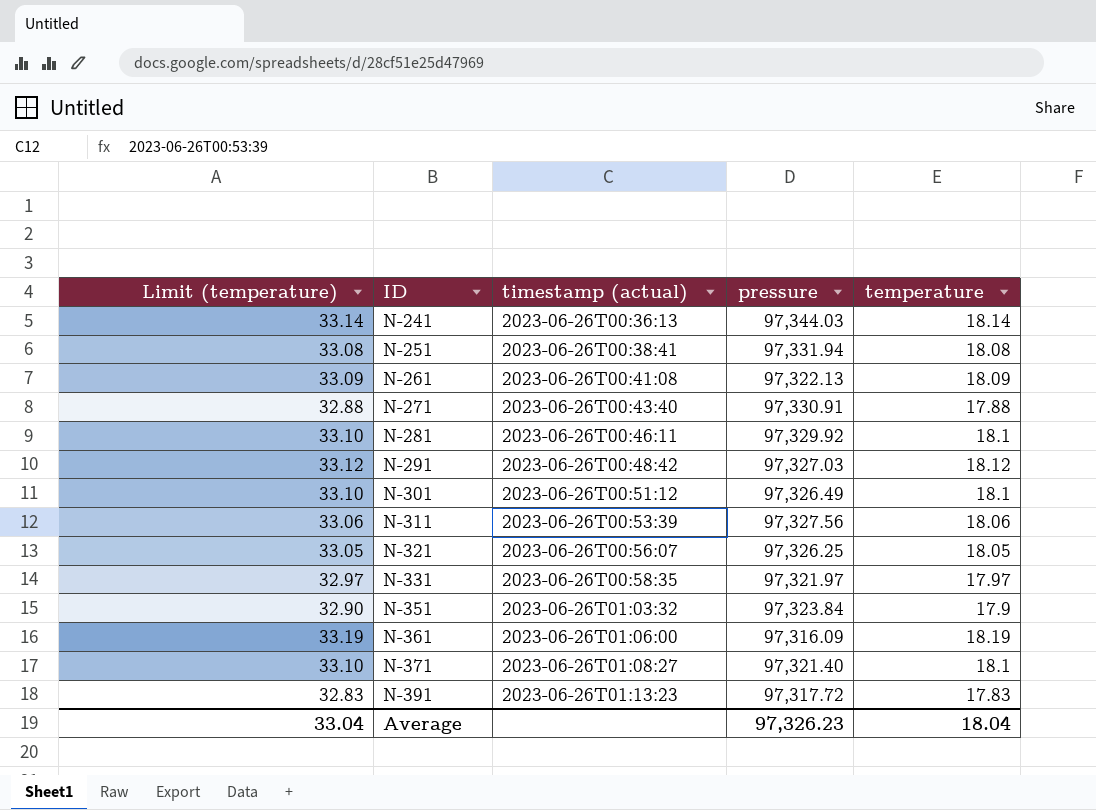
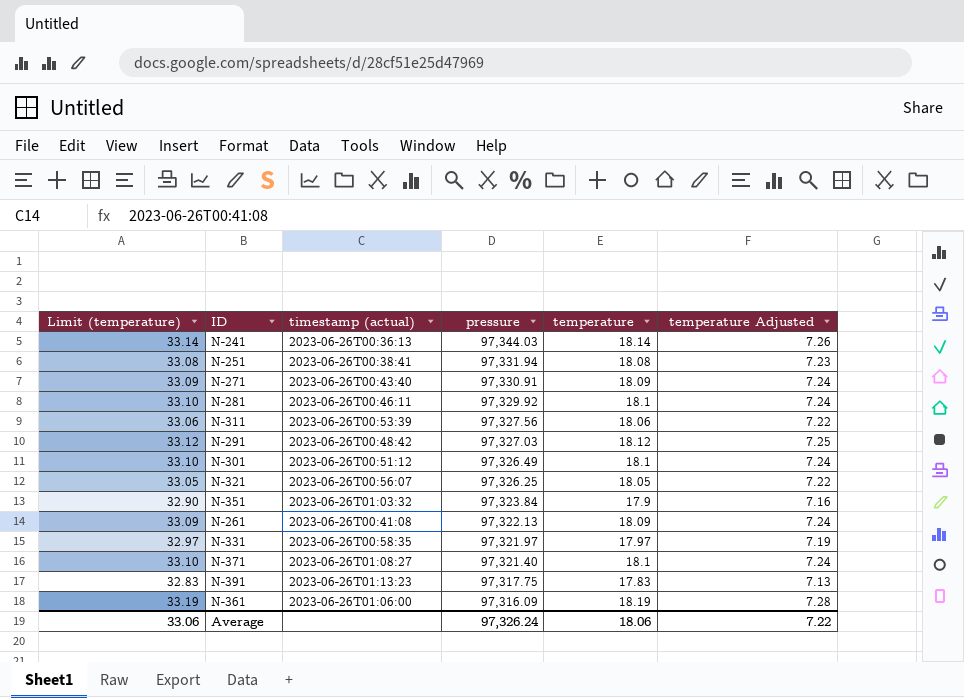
row order: ID ascending -> pressure descending
column temperature Adjusted | formula: none -> [temperature] * 0.4
N-271 | Limit (temperature): 32.88 -> 33.09
N-271 | temperature: 17.88 -> 18.09
N-391 | pressure: 97,317.72 -> 97,317.75
Average | Limit (temperature): 33.04 -> 33.06
Average | pressure: 97,326.23 -> 97,326.24
Average | temperature: 18.04 -> 18.06

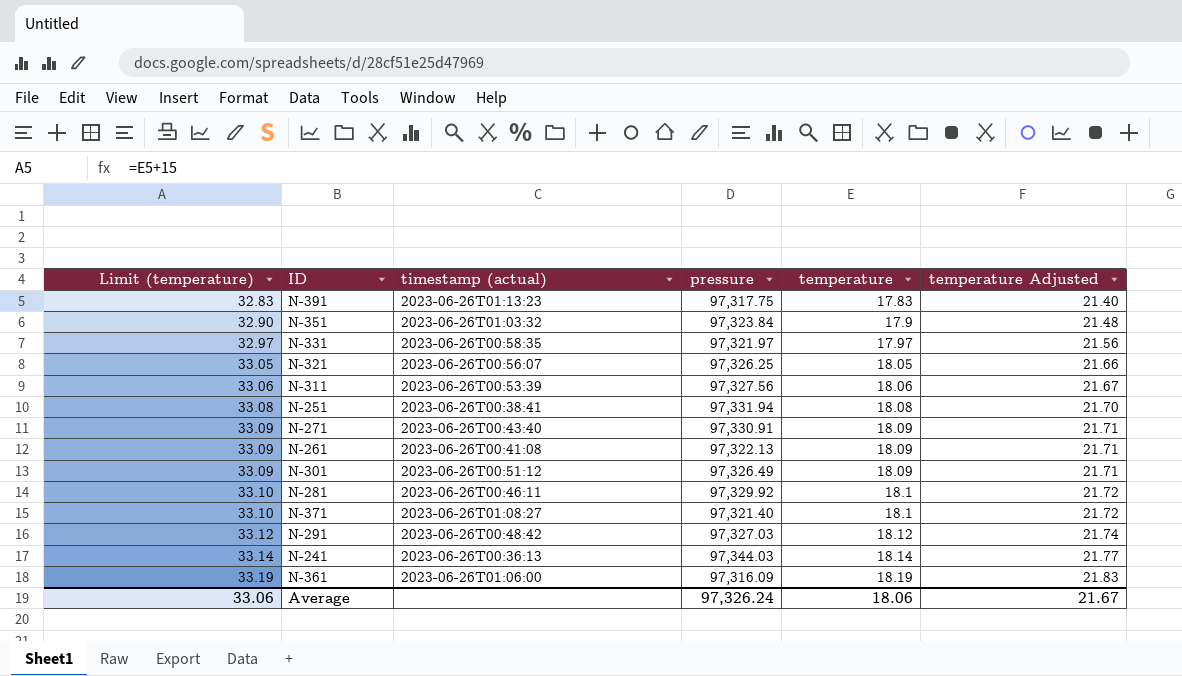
row order: pressure descending -> Limit (temperature) ascending
column temperature Adjusted | formula: [temperature] * 0.4 -> [temperature] * 1.2
N-301 | Limit (temperature): 33.10 -> 33.09
N-301 | temperature: 18.1 -> 18.09
Average | temperature Adjusted: 7.22 -> 21.67

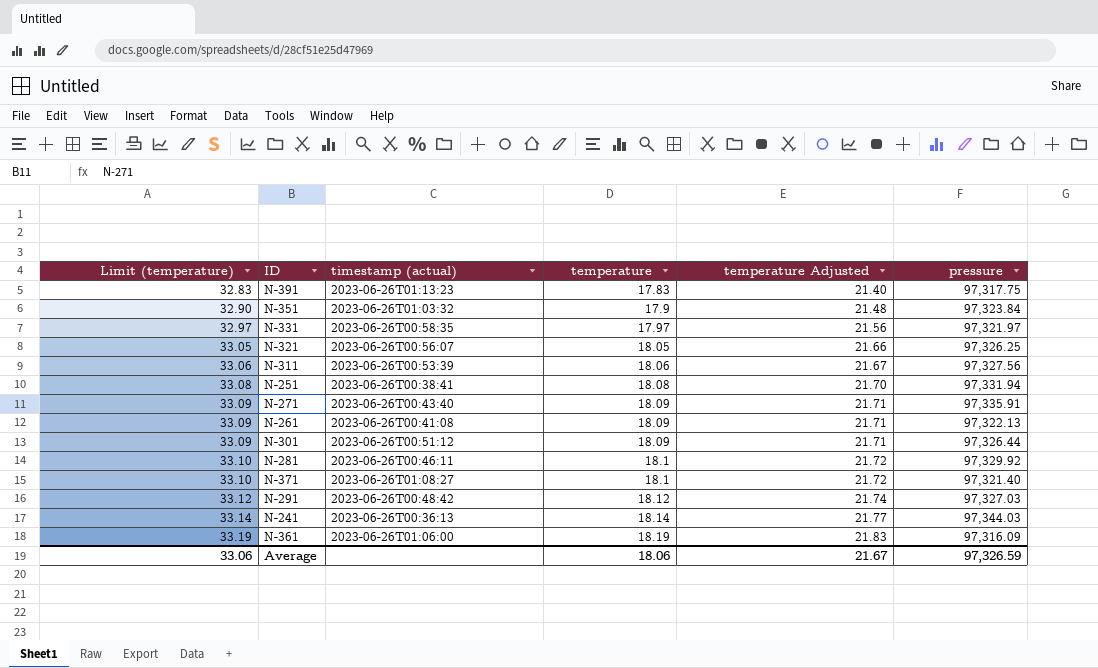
column pressure | position: 4 -> 6
N-271 | pressure: 97,330.91 -> 97,335.91
N-301 | pressure: 97,326.49 -> 97,326.44
Average | pressure: 97,326.24 -> 97,326.59

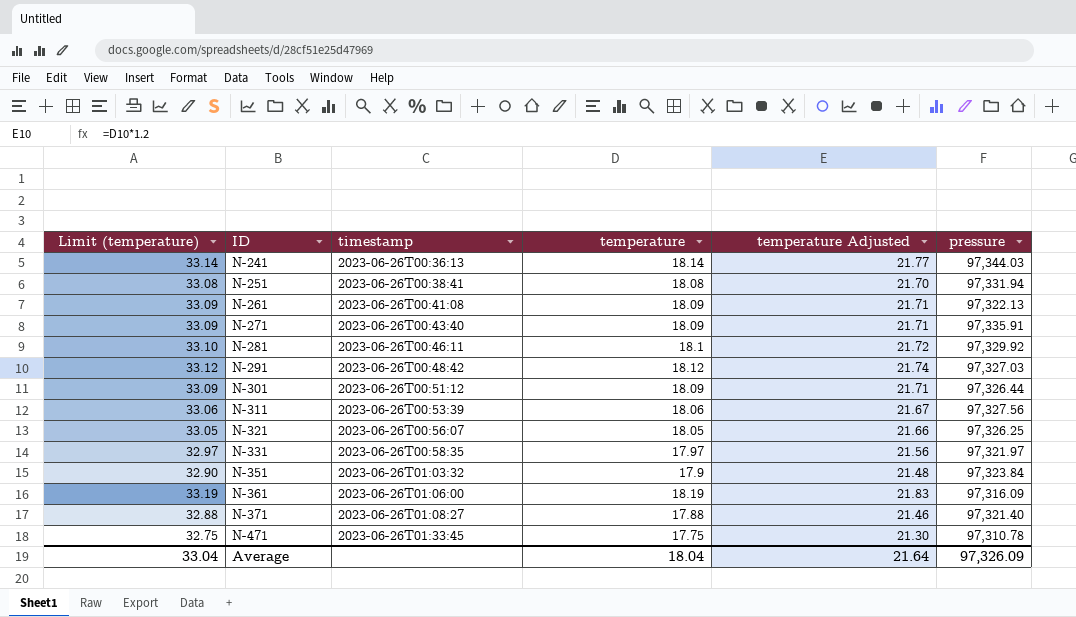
row order: Limit (temperature) ascending -> ID ascending
column name: timestamp (actual) -> timestamp
row N-391: 32.83 | 2023-06-26T01:13:23 | 17.83 | 21.40 | 97,317.75 -> none
N-371 | Limit (temperature): 33.10 -> 32.88
N-371 | temperature: 18.1 -> 17.88
N-371 | temperature Adjusted: 21.72 -> 21.46
row N-471: none -> 32.75 | 2023-06-26T01:33:45 | 17.75 | 21.30 | 97,310.78
Average | Limit (temperature): 33.06 -> 33.04
Average | temperature: 18.06 -> 18.04
Average | temperature Adjusted: 21.67 -> 21.64
Average | pressure: 97,326.59 -> 97,326.09

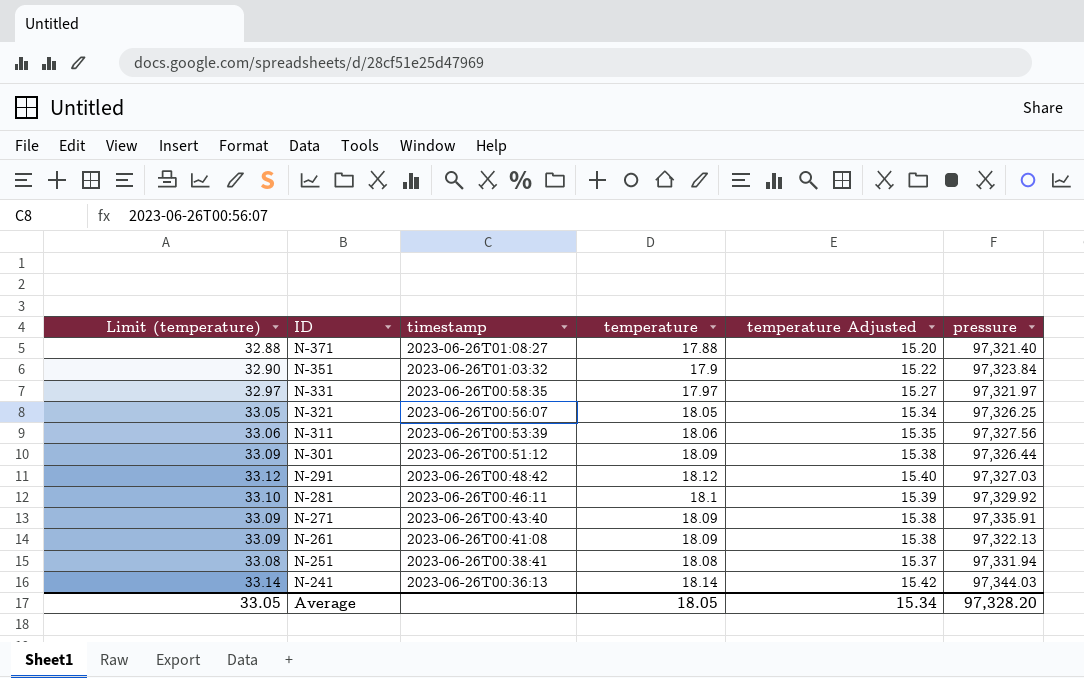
row order: ID ascending -> ID descending
column temperature Adjusted | formula: [temperature] * 1.2 -> [temperature] * 0.85
row N-361: 33.19 | 2023-06-26T01:06:00 | 18.19 | 21.83 | 97,316.09 -> none
row N-471: 32.75 | 2023-06-26T01:33:45 | 17.75 | 21.30 | 97,310.78 -> none
Average | Limit (temperature): 33.04 -> 33.05
Average | temperature: 18.04 -> 18.05
Average | temperature Adjusted: 21.64 -> 15.34
Average | pressure: 97,326.09 -> 97,328.20

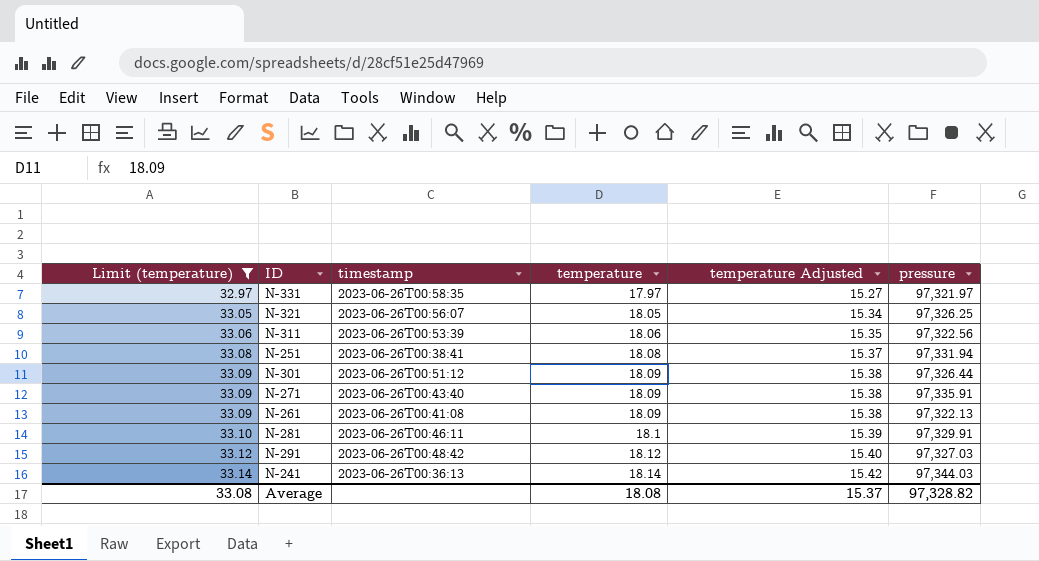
filter: none -> Limit (temperature) >= 32.97
row order: ID descending -> Limit (temperature) ascending
N-311 | pressure: 97,327.56 -> 97,322.56
N-281 | pressure: 97,329.92 -> 97,329.91
Average | Limit (temperature): 33.05 -> 33.08
Average | temperature: 18.05 -> 18.08
Average | temperature Adjusted: 15.34 -> 15.37
Average | pressure: 97,328.20 -> 97,328.82

